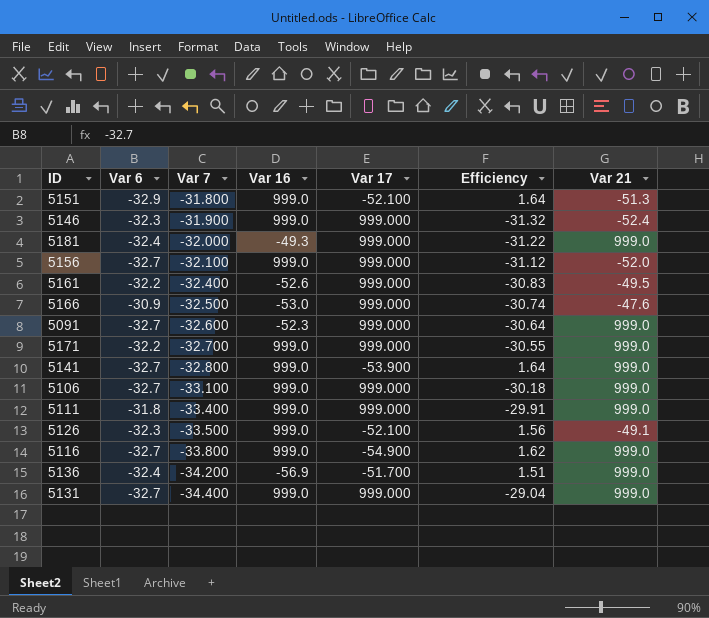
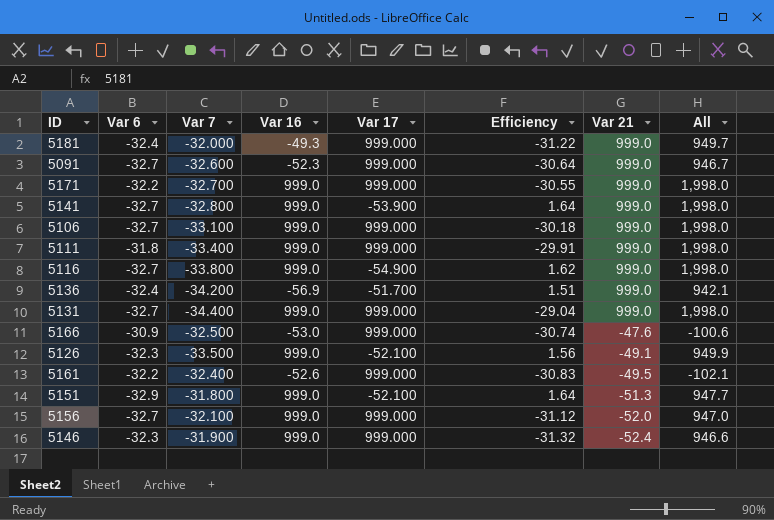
row order: Var 7 descending -> Var 21 descending
column All | formula: none -> [Var 16] + [Var 21]

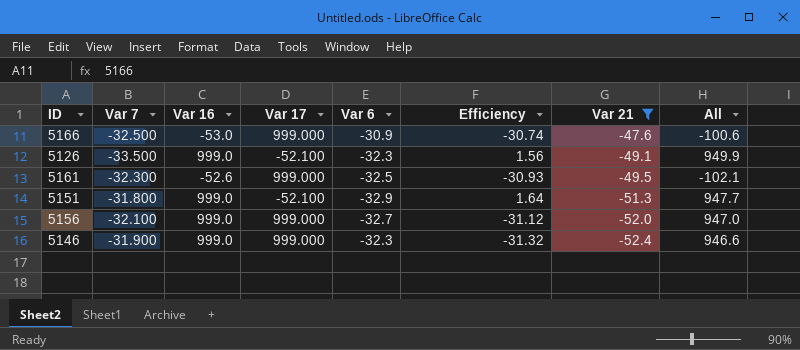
filter: none -> Var 21 != 999.0
column Var 6 | position: 2 -> 5
5161 | Var 7: -32.400 -> -32.300
5161 | Var 6: -32.2 -> -32.5
5161 | Efficiency: -30.83 -> -30.93

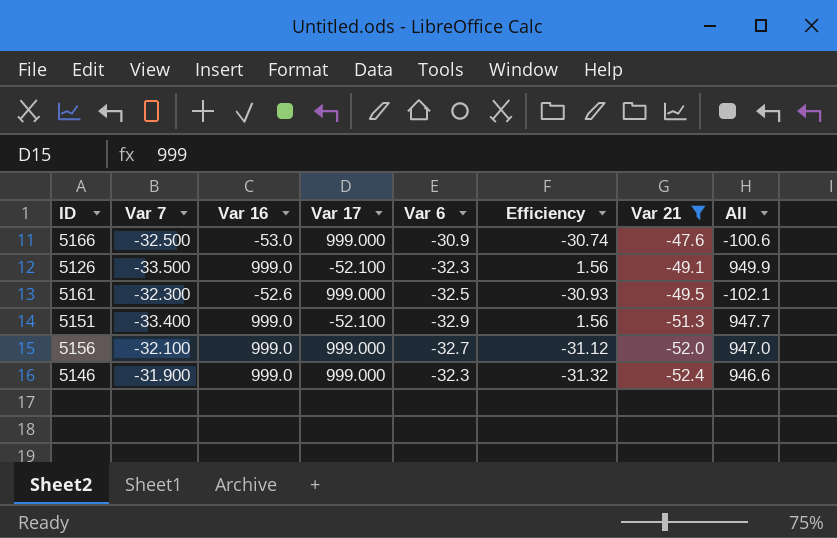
5151 | Var 7: -31.800 -> -33.400
5151 | Efficiency: 1.64 -> 1.56

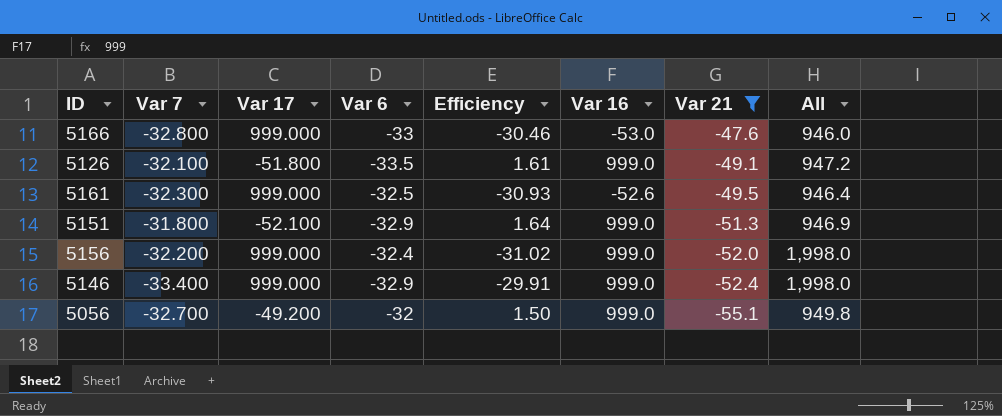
column Var 16 | position: 3 -> 6
column All | formula: [Var 16] + [Var 21] -> [Var 17] + [Var 16]
5166 | Var 7: -32.500 -> -32.800
5166 | Var 6: -30.9 -> -33
5166 | Efficiency: -30.74 -> -30.46
5126 | Var 7: -33.500 -> -32.100
5126 | Var 17: -52.100 -> -51.800
5126 | Var 6: -32.3 -> -33.5
5126 | Efficiency: 1.56 -> 1.61
5151 | Var 7: -33.400 -> -31.800
5151 | Efficiency: 1.56 -> 1.64
5156 | Var 7: -32.100 -> -32.200
5156 | Var 6: -32.7 -> -32.4
5156 | Efficiency: -31.12 -> -31.02
5146 | Var 7: -31.900 -> -33.400
5146 | Var 6: -32.3 -> -32.9
5146 | Efficiency: -31.32 -> -29.91
row 5056: none -> -32.700 | -49.200 | -32 | 1.50 | 999.0 | -55.1 | 949.8

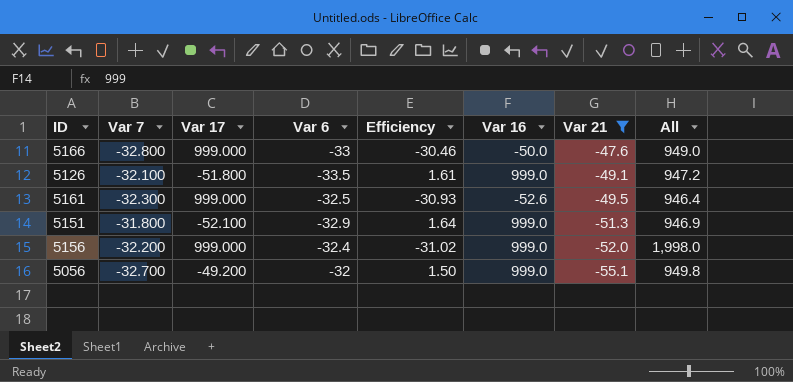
row 5146: -33.400 | 999.000 | -32.9 | -29.91 | 999.0 | -52.4 | 1,998.0 -> none
5166 | Var 16: -53.0 -> -50.0
5166 | All: 946.0 -> 949.0

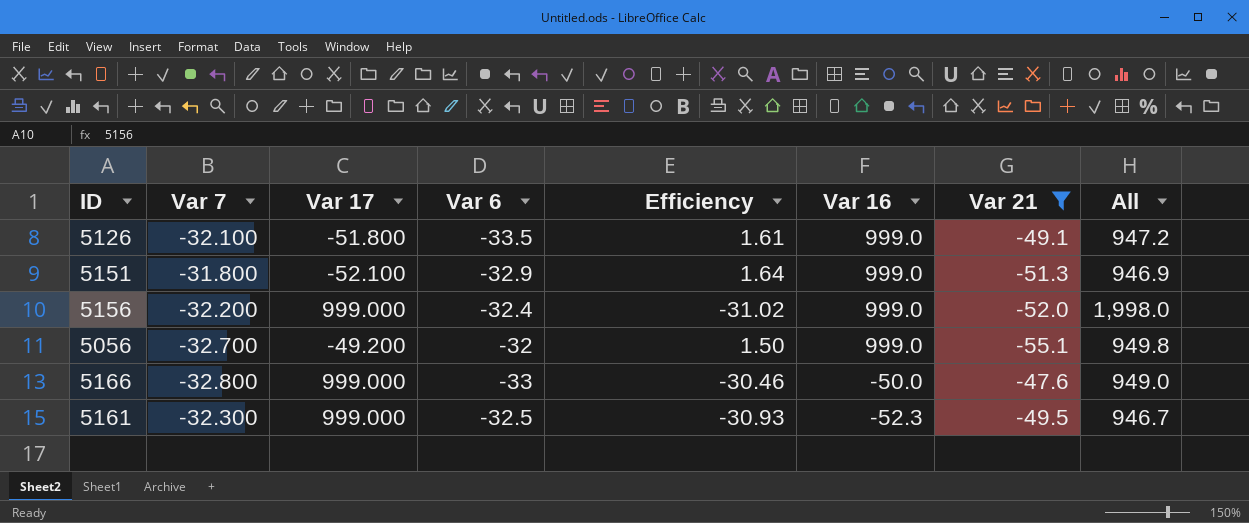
row order: Var 21 descending -> Var 16 descending
5161 | Var 16: -52.6 -> -52.3
5161 | All: 946.4 -> 946.7

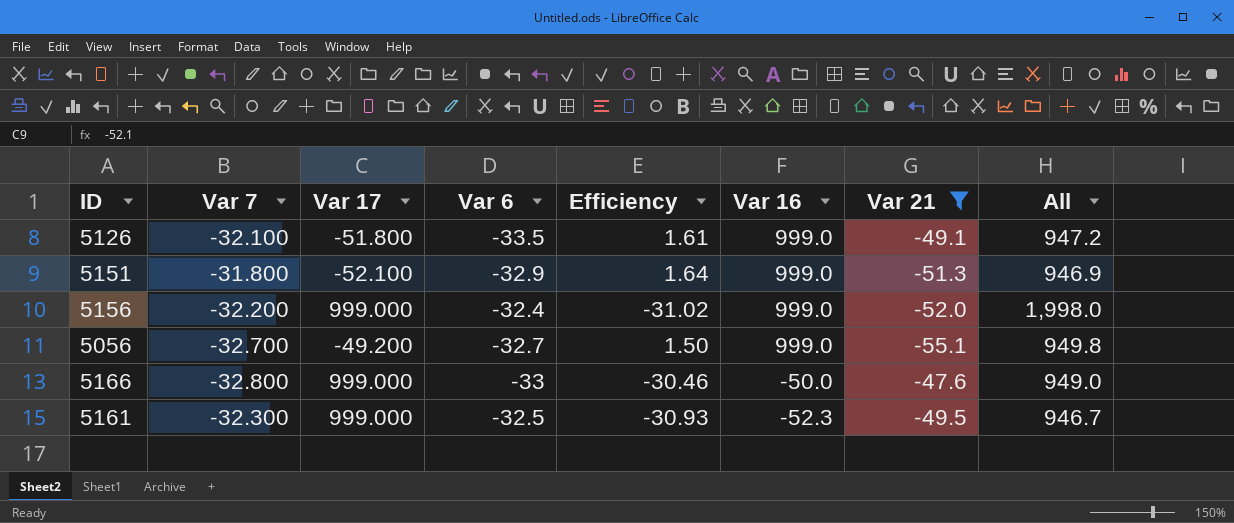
5056 | Var 6: -32 -> -32.7

